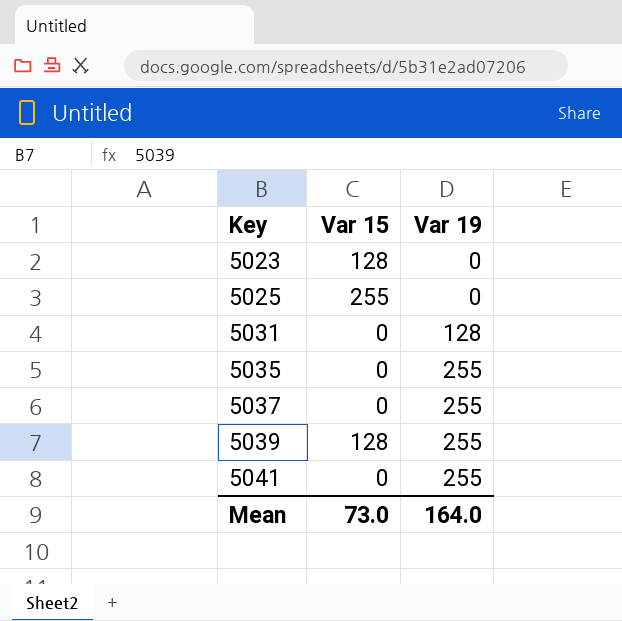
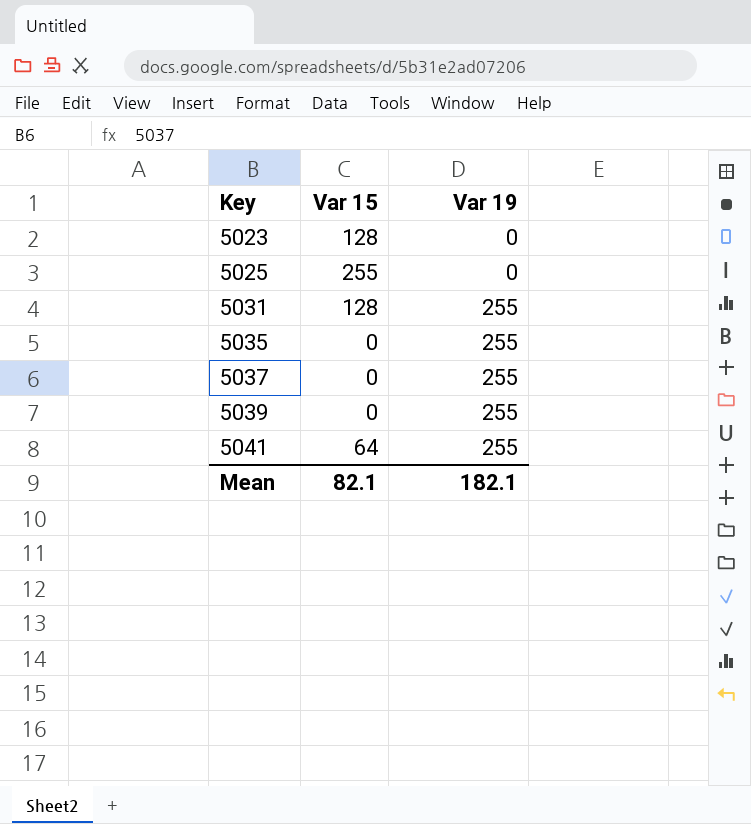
5031 | Var 15: 0 -> 128
5031 | Var 19: 128 -> 255
5039 | Var 15: 128 -> 0
5041 | Var 15: 0 -> 64
Mean | Var 15: 73.0 -> 82.1
Mean | Var 19: 164.0 -> 182.1

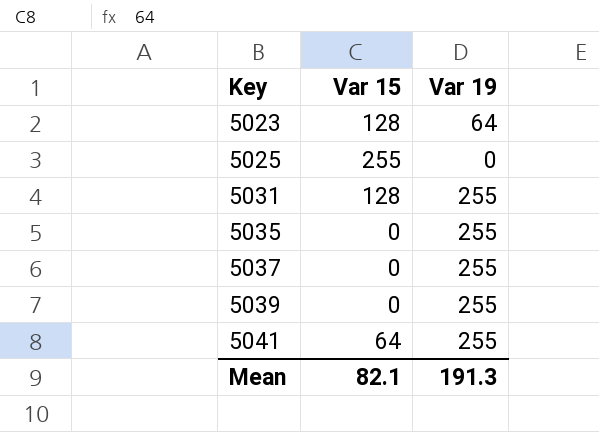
5023 | Var 19: 0 -> 64
Mean | Var 19: 182.1 -> 191.3

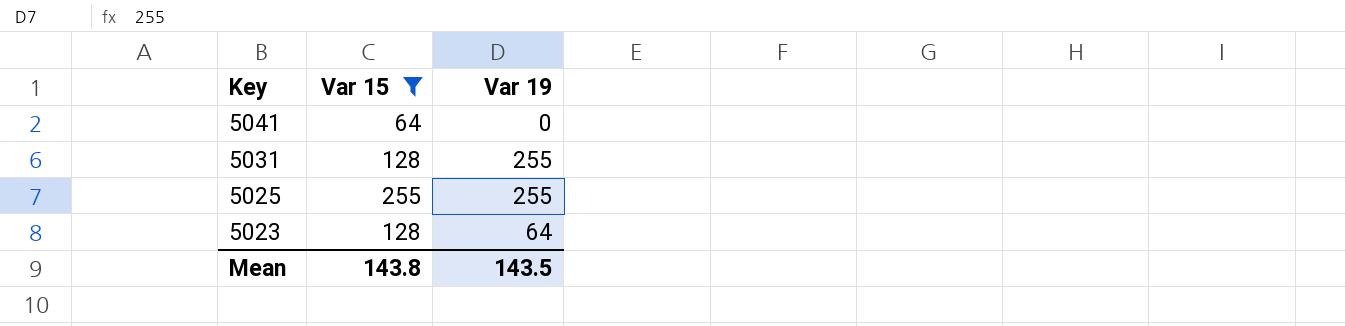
filter: none -> Var 15 != 0
row order: Key ascending -> Key descending
5041 | Var 19: 255 -> 0
5025 | Var 19: 0 -> 255
Mean | Var 15: 82.1 -> 143.8
Mean | Var 19: 191.3 -> 143.5

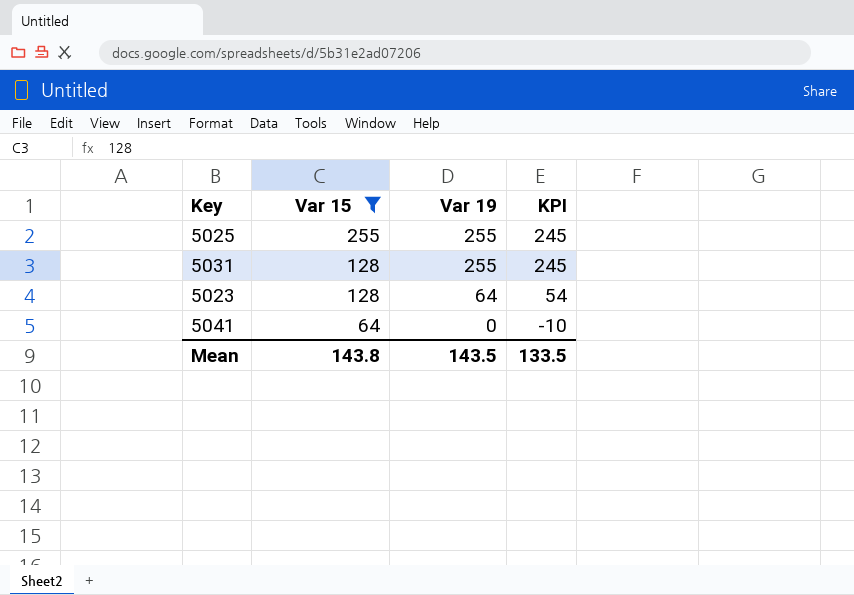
row order: Key descending -> Var 15 descending
column KPI | formula: none -> [Var 19] - 10

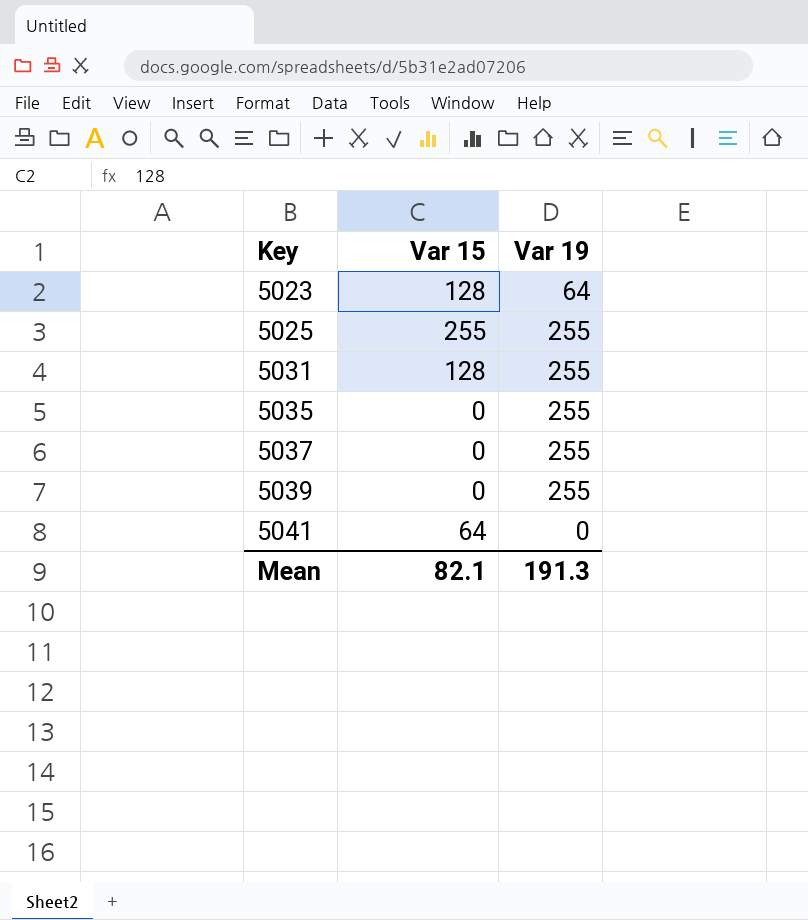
filter: Var 15 != 0 -> none
row order: Var 15 descending -> Key ascending
column KPI | formula: [Var 19] - 10 -> none
Mean | Var 15: 143.8 -> 82.1
Mean | Var 19: 143.5 -> 191.3

